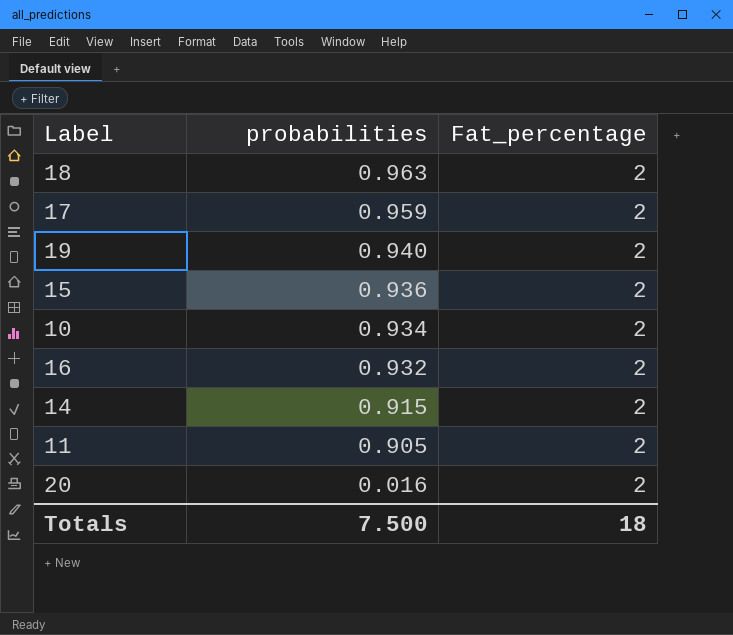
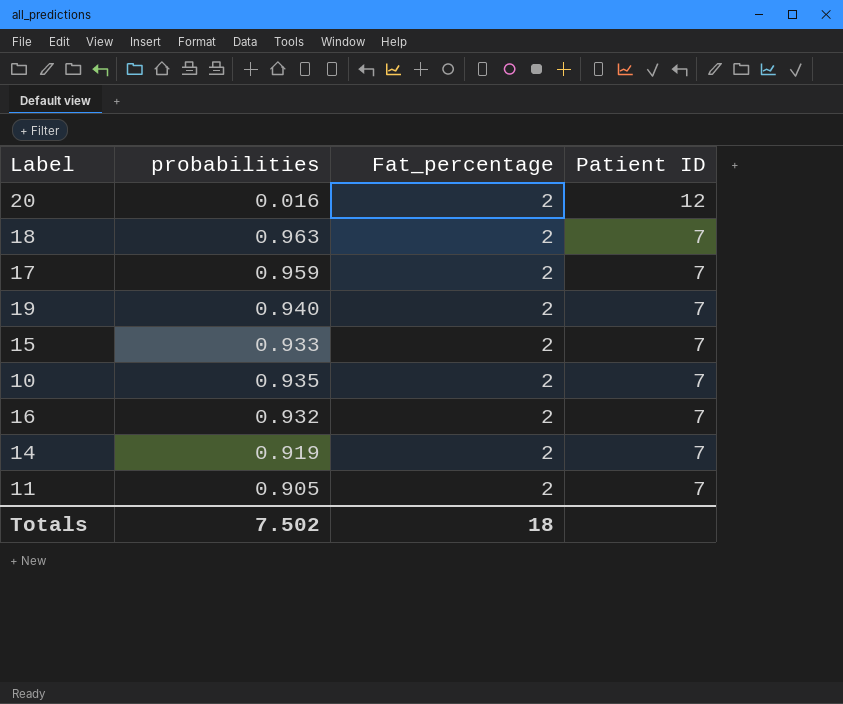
row order: probabilities descending -> Patient ID descending
column Patient ID | position: none -> 4
15 | probabilities: 0.936 -> 0.933
10 | probabilities: 0.934 -> 0.935
14 | probabilities: 0.915 -> 0.919
Totals | probabilities: 7.500 -> 7.502

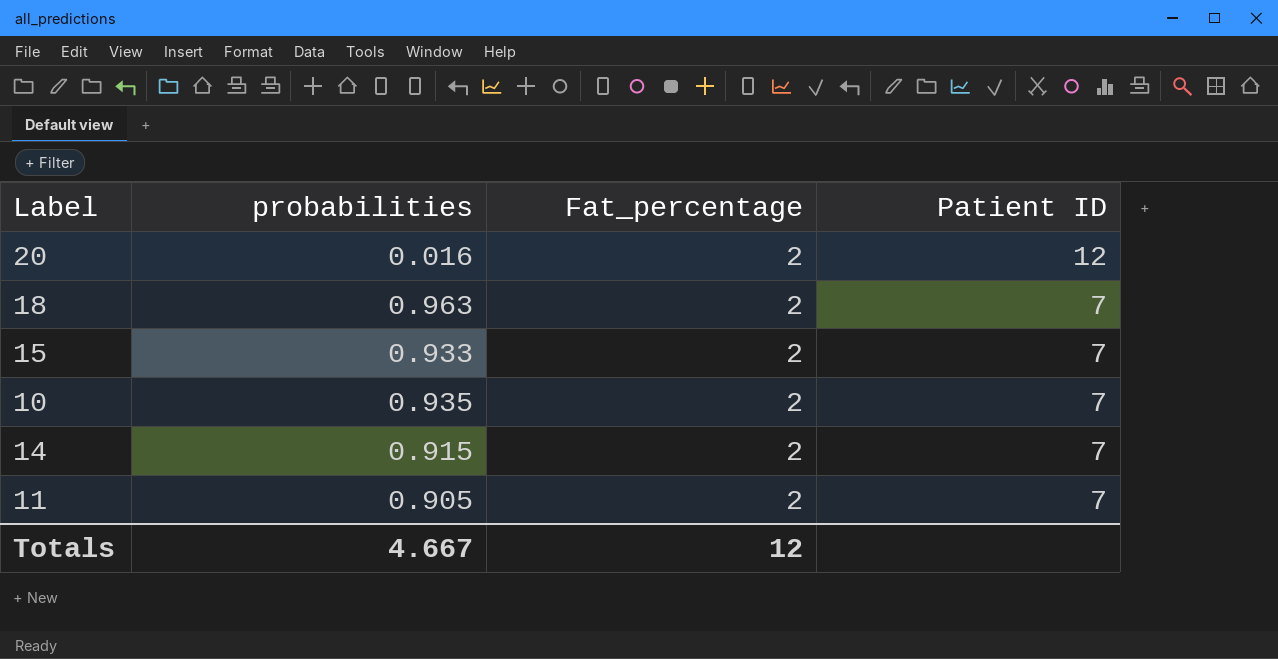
row 17: 0.959 | 2 | 7 -> none
row 19: 0.940 | 2 | 7 -> none
row 16: 0.932 | 2 | 7 -> none
14 | probabilities: 0.919 -> 0.915
Totals | probabilities: 7.502 -> 4.667
Totals | Fat_percentage: 18 -> 12

